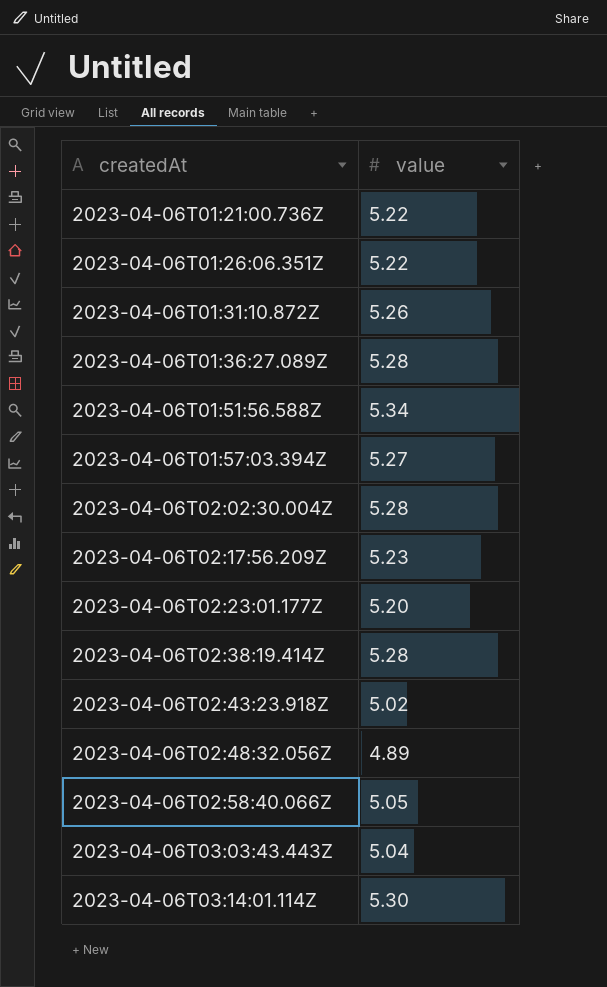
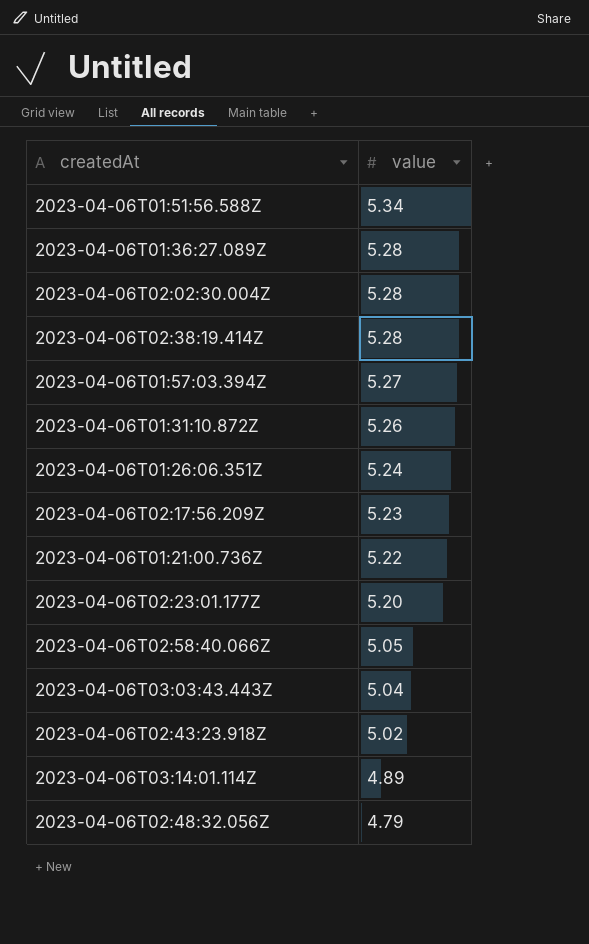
row order: createdAt ascending -> value descending
2023-04-06T01:26:06.351Z | value: 5.22 -> 5.24
2023-04-06T03:14:01.114Z | value: 5.30 -> 4.89
2023-04-06T02:48:32.056Z | value: 4.89 -> 4.79

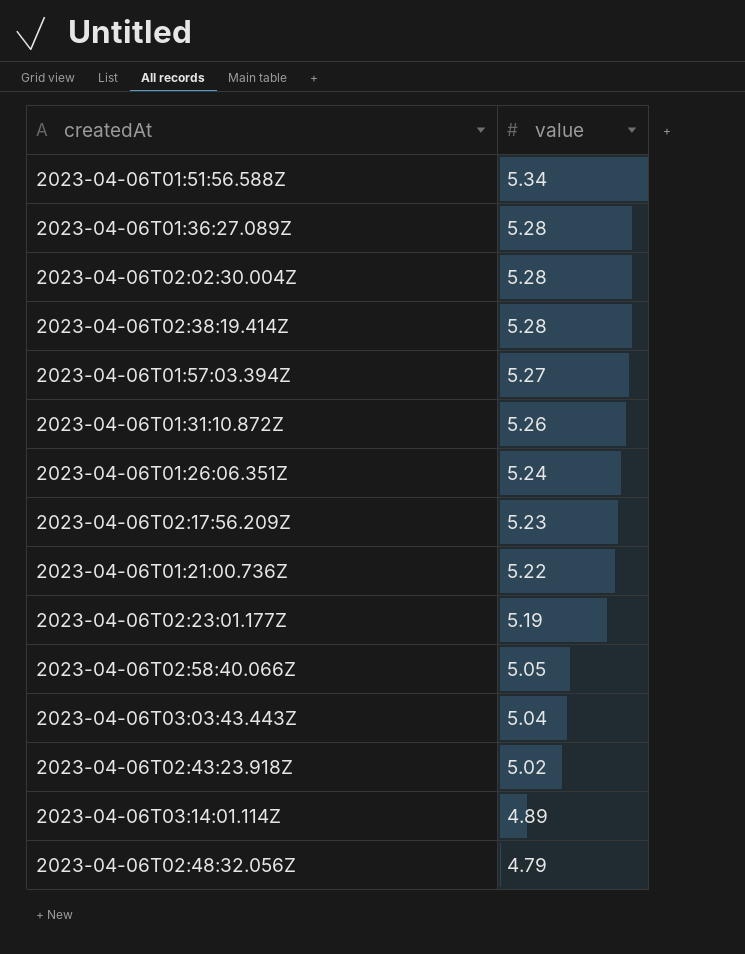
2023-04-06T02:23:01.177Z | value: 5.20 -> 5.19

